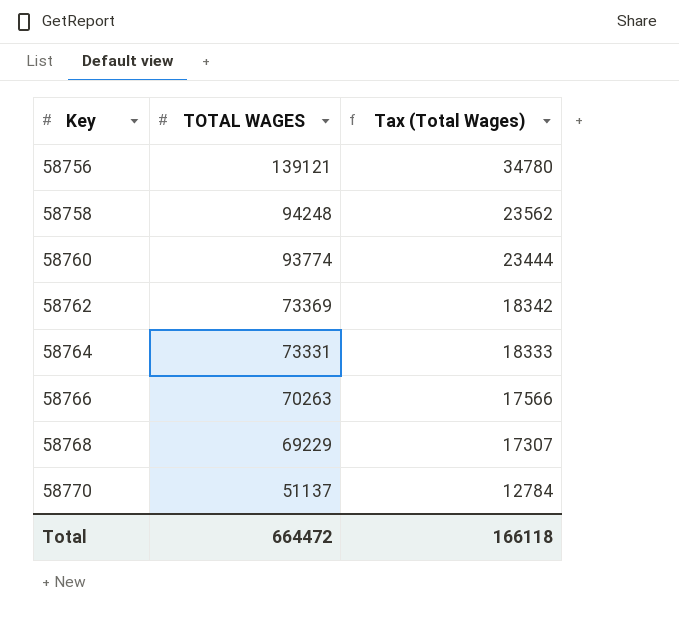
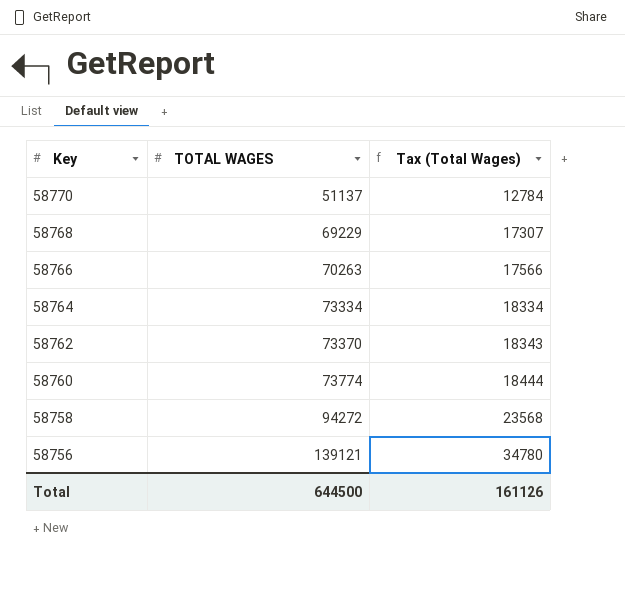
row order: Key ascending -> Key descending
58764 | TOTAL WAGES: 73331 -> 73334
58764 | Tax (Total Wages): 18333 -> 18334
58762 | TOTAL WAGES: 73369 -> 73370
58762 | Tax (Total Wages): 18342 -> 18343
58760 | TOTAL WAGES: 93774 -> 73774
58760 | Tax (Total Wages): 23444 -> 18444
58758 | TOTAL WAGES: 94248 -> 94272
58758 | Tax (Total Wages): 23562 -> 23568
Total | TOTAL WAGES: 664472 -> 644500
Total | Tax (Total Wages): 166118 -> 161126

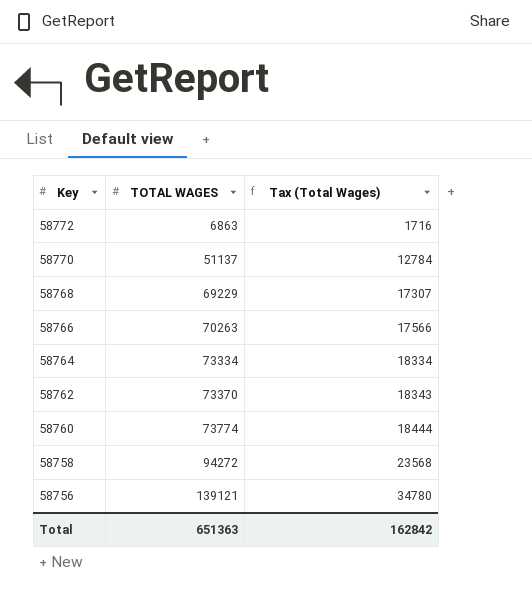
row 58772: none -> 6863 | 1716
Total | TOTAL WAGES: 644500 -> 651363
Total | Tax (Total Wages): 161126 -> 162842

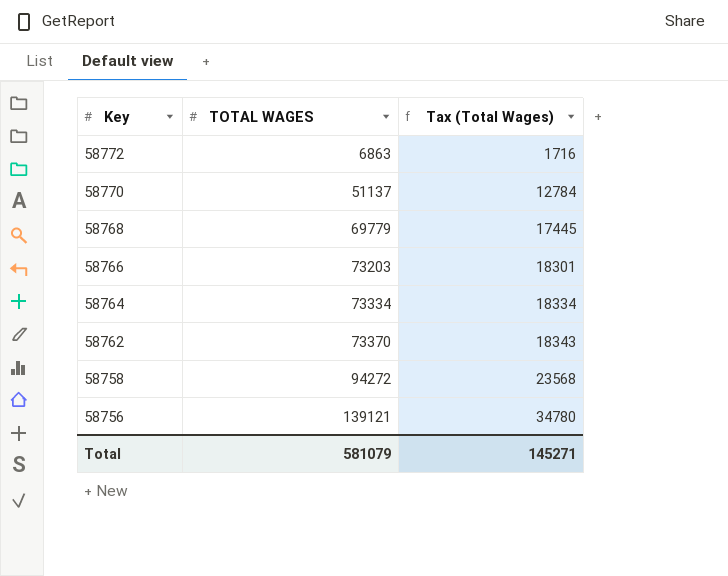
row 58760: 73774 | 18444 -> none
58768 | TOTAL WAGES: 69229 -> 69779
58768 | Tax (Total Wages): 17307 -> 17445
58766 | TOTAL WAGES: 70263 -> 73203
58766 | Tax (Total Wages): 17566 -> 18301
Total | TOTAL WAGES: 651363 -> 581079
Total | Tax (Total Wages): 162842 -> 145271

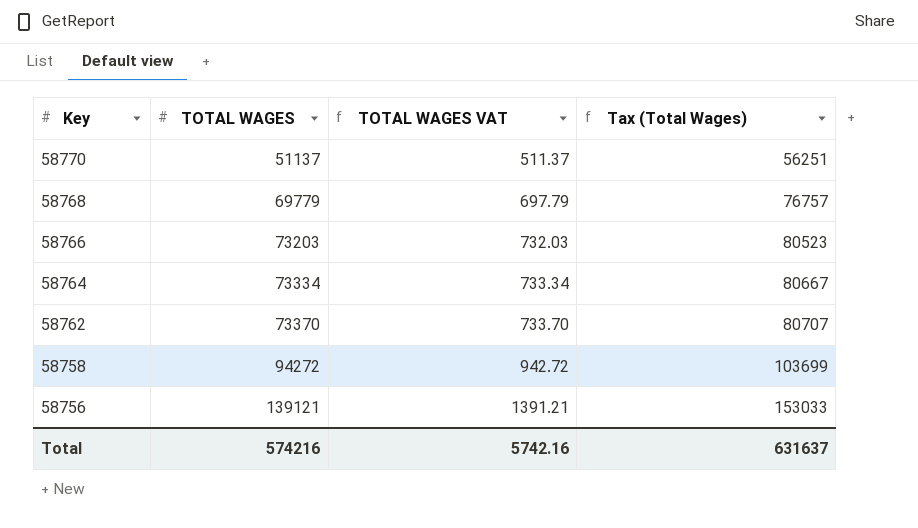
column TOTAL WAGES VAT | formula: none -> [TOTAL WAGES] * 0.01
column Tax (Total Wages) | formula: [TOTAL WAGES] * 0.25 -> [TOTAL WAGES] * 1.1
row 58772: 6863 | 1716 -> none
Total | TOTAL WAGES: 581079 -> 574216
Total | Tax (Total Wages): 145271 -> 631637

